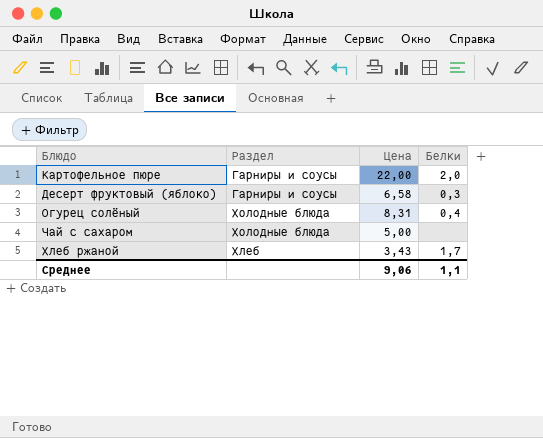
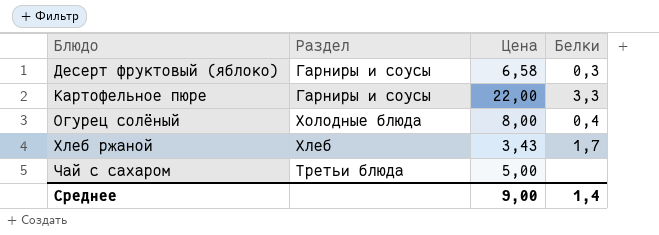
row order: none -> Блюдо ascending
Картофельное пюре | Белки: 2,0 -> 3,3
Огурец солёный | Цена: 8,31 -> 8,00
Чай с сахаром | Раздел: Холодные блюда -> Третьи блюда
Среднее | Цена: 9,06 -> 9,00
Среднее | Белки: 1,1 -> 1,4

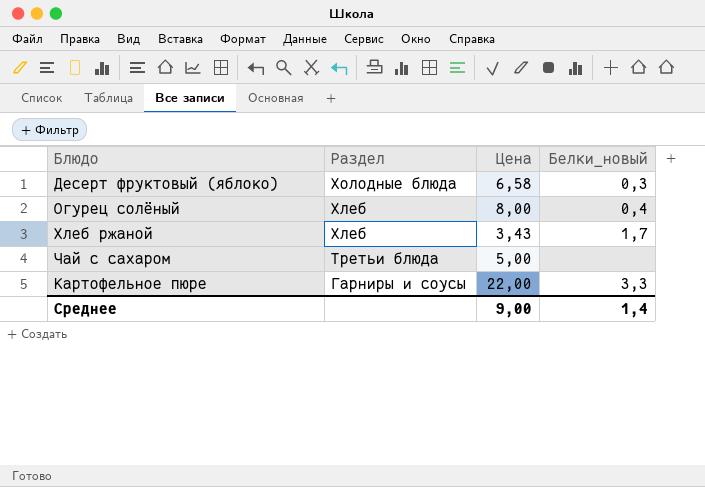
row order: Блюдо ascending -> Раздел descending
column name: Белки -> Белки_новый
Десерт фруктовый (яблоко) | Раздел: Гарниры и соусы -> Холодные блюда
Огурец солёный | Раздел: Холодные блюда -> Хлеб

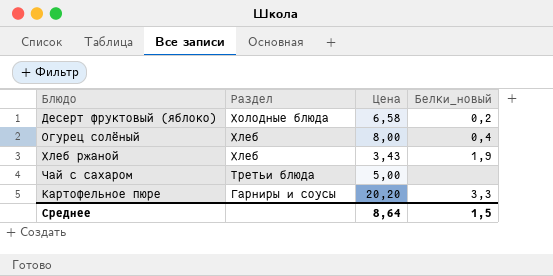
Десерт фруктовый (яблоко) | Белки_новый: 0,3 -> 0,2
Хлеб ржаной | Белки_новый: 1,7 -> 1,9
Картофельное пюре | Цена: 22,00 -> 20,20
Среднее | Цена: 9,00 -> 8,64
Среднее | Белки_новый: 1,4 -> 1,5

